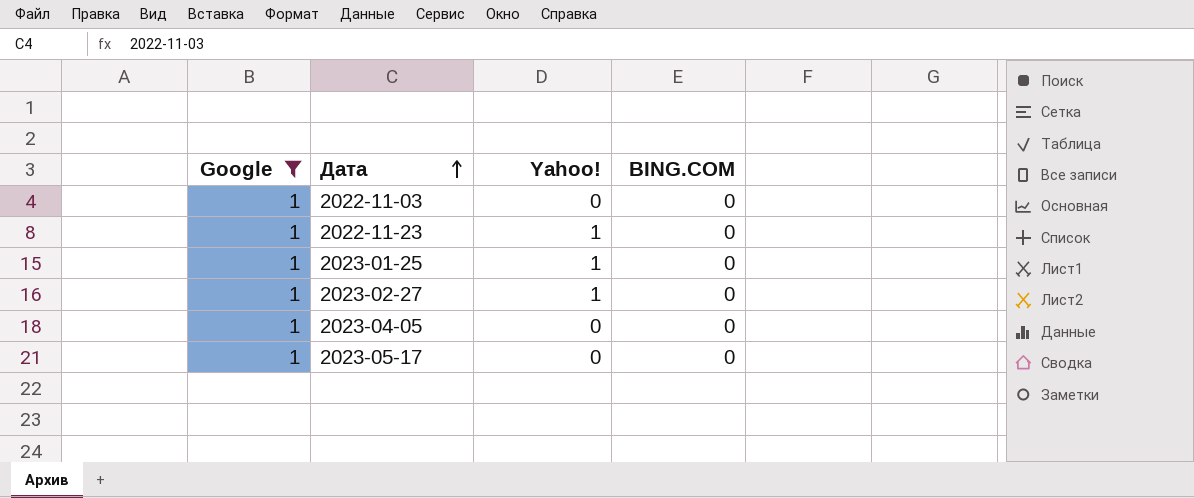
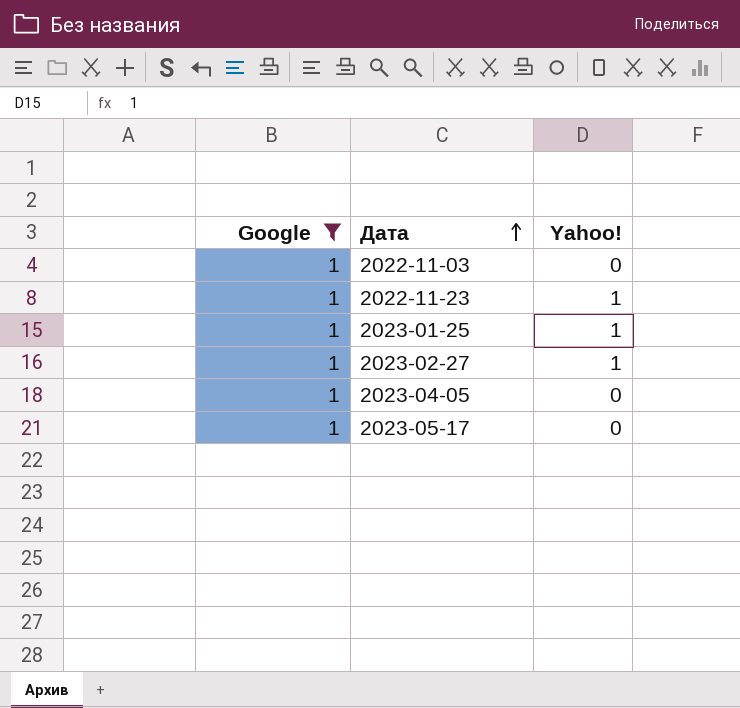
column BING.COM | position: 4 -> none

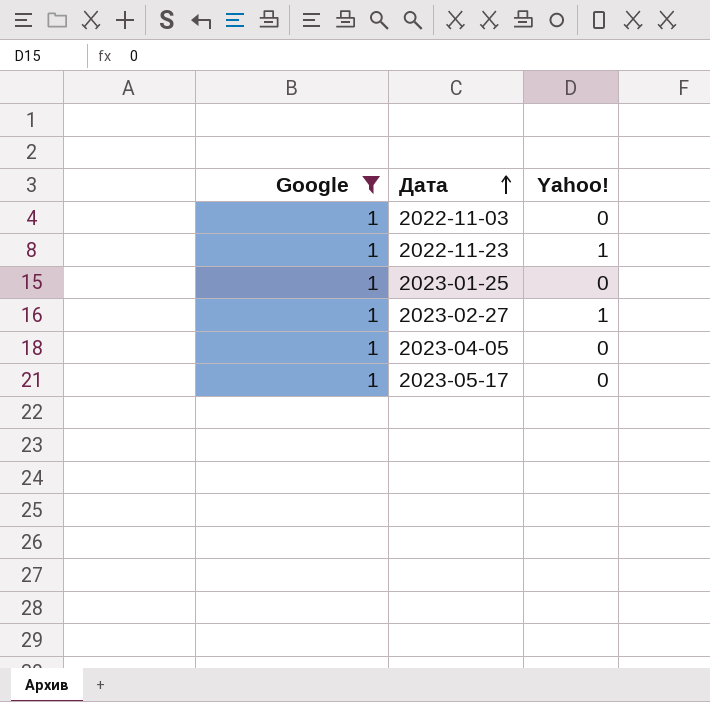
2023-01-25 | Yahoo!: 1 -> 0

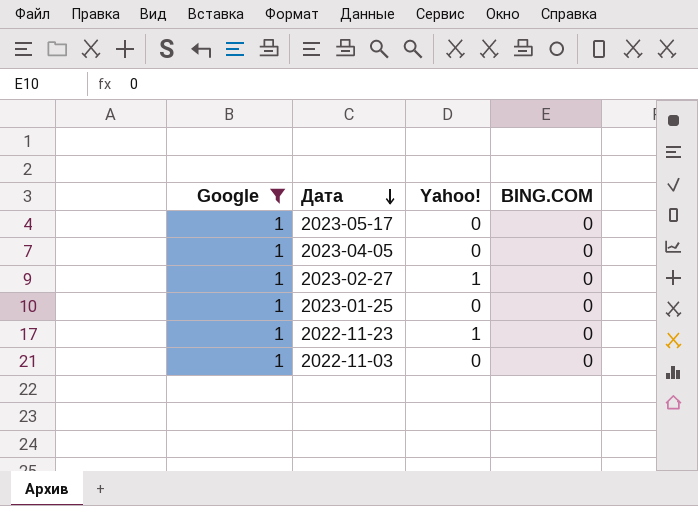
row order: Дата ascending -> Дата descending
column BING.COM | position: none -> 4

